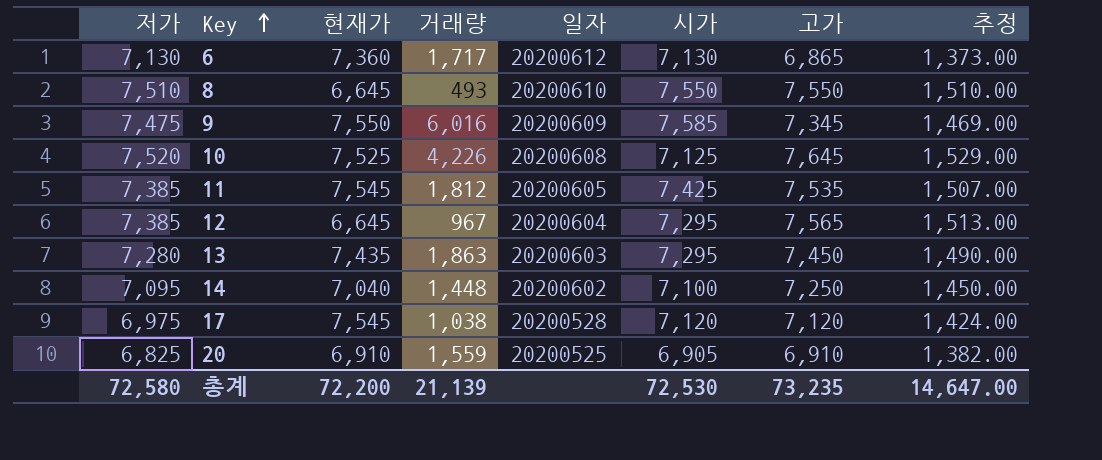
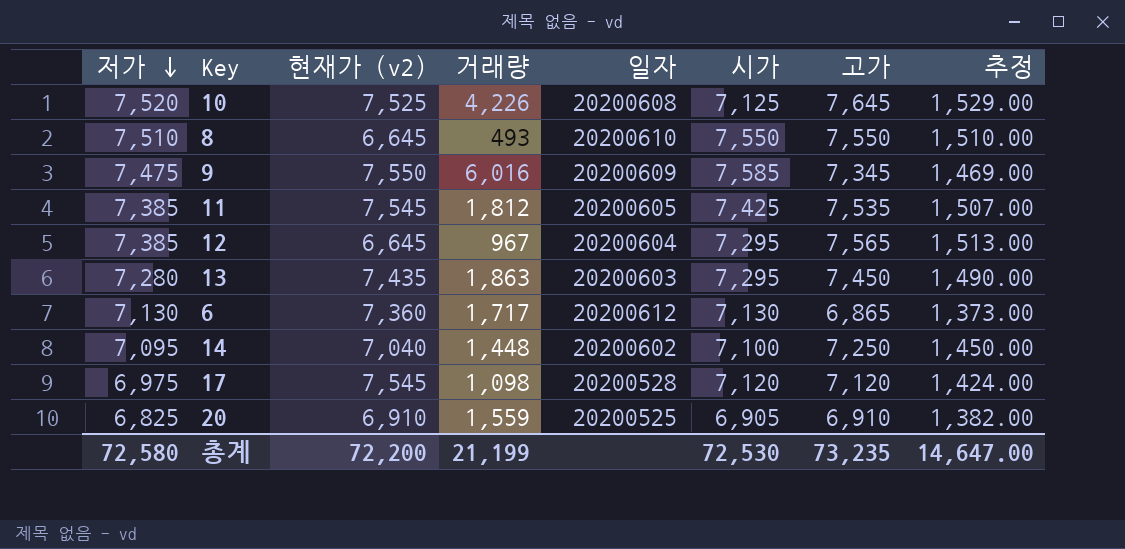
row order: Key ascending -> 저가 descending
column name: 현재가 -> 현재가 (v2)
17 | 거래량: 1,038 -> 1,098
총계 | 거래량: 21,139 -> 21,199

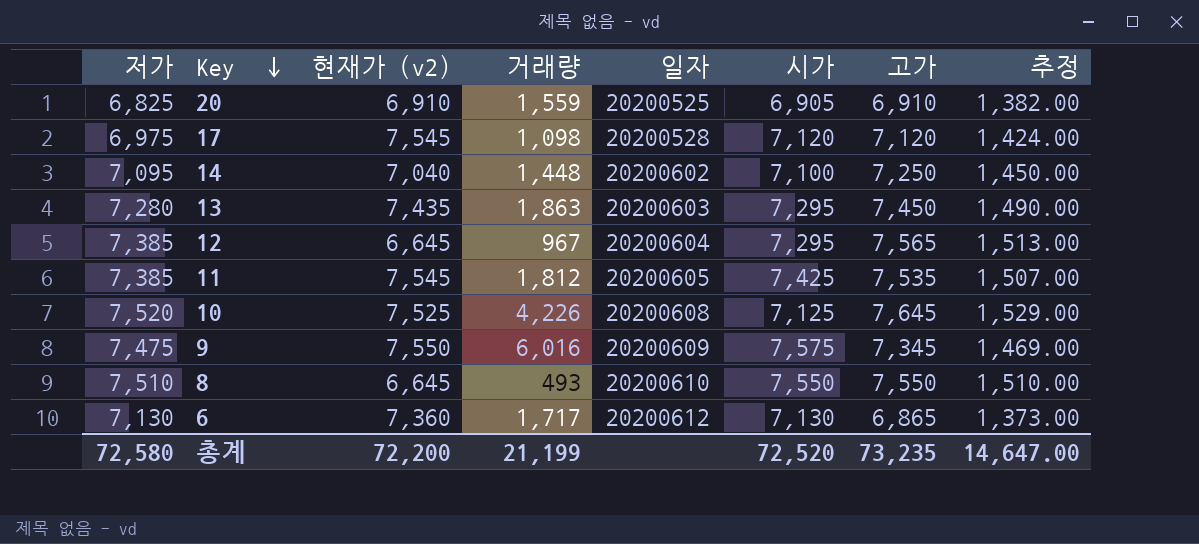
row order: 저가 descending -> Key descending
9 | 시가: 7,585 -> 7,575
총계 | 시가: 72,530 -> 72,520

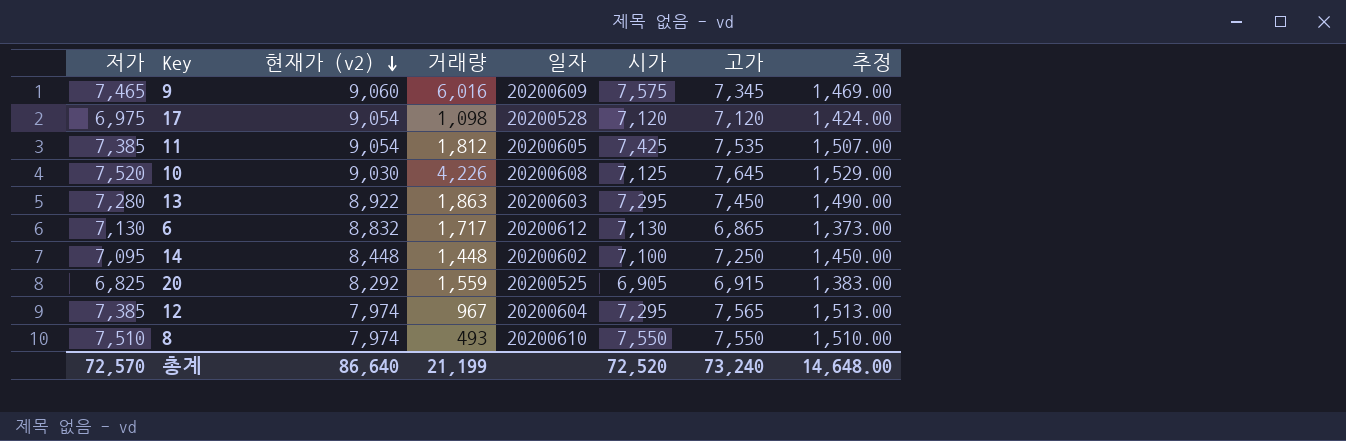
row order: Key descending -> 현재가 (v2) descending
9 | 저가: 7,475 -> 7,465
9 | 현재가 (v2): 7,550 -> 9,060
17 | 현재가 (v2): 7,545 -> 9,054
11 | 현재가 (v2): 7,545 -> 9,054
10 | 현재가 (v2): 7,525 -> 9,030
13 | 현재가 (v2): 7,435 -> 8,922
6 | 현재가 (v2): 7,360 -> 8,832
14 | 현재가 (v2): 7,040 -> 8,448
20 | 현재가 (v2): 6,910 -> 8,292
20 | 고가: 6,910 -> 6,915
20 | 추정: 1,382.00 -> 1,383.00
12 | 현재가 (v2): 6,645 -> 7,974
8 | 현재가 (v2): 6,645 -> 7,974
총계 | 저가: 72,580 -> 72,570
총계 | 현재가 (v2): 72,200 -> 86,640
총계 | 고가: 73,235 -> 73,240
총계 | 추정: 14,647.00 -> 14,648.00

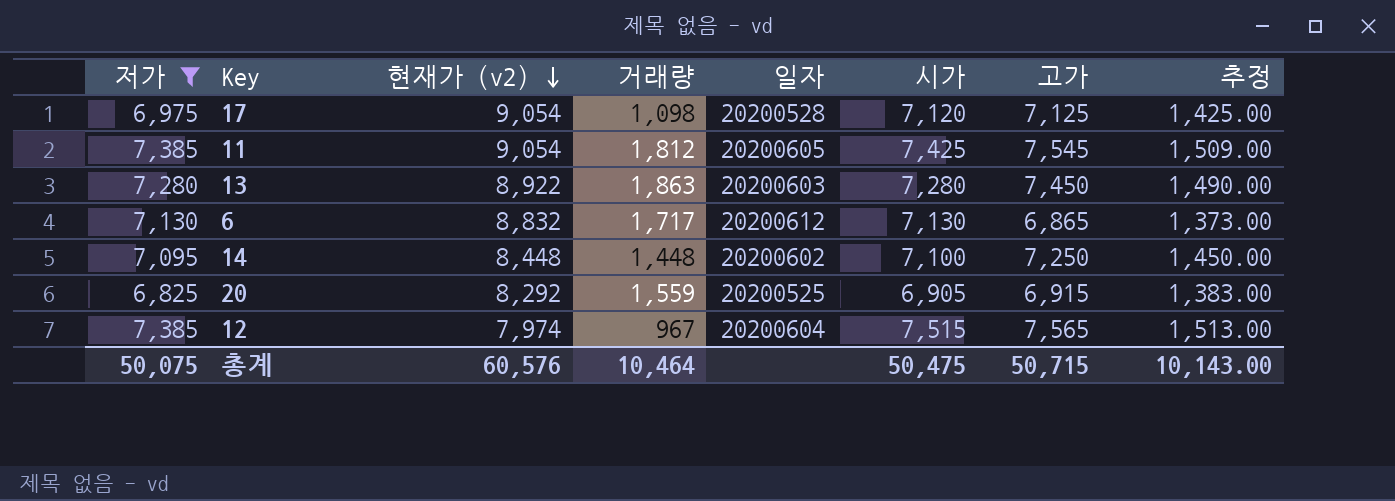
filter: none -> 저가 <= 7,385
17 | 고가: 7,120 -> 7,125
17 | 추정: 1,424.00 -> 1,425.00
11 | 고가: 7,535 -> 7,545
11 | 추정: 1,507.00 -> 1,509.00
13 | 시가: 7,295 -> 7,280
12 | 시가: 7,295 -> 7,515
총계 | 저가: 72,570 -> 50,075
총계 | 현재가 (v2): 86,640 -> 60,576
총계 | 거래량: 21,199 -> 10,464
총계 | 시가: 72,520 -> 50,475
총계 | 고가: 73,240 -> 50,715
총계 | 추정: 14,648.00 -> 10,143.00

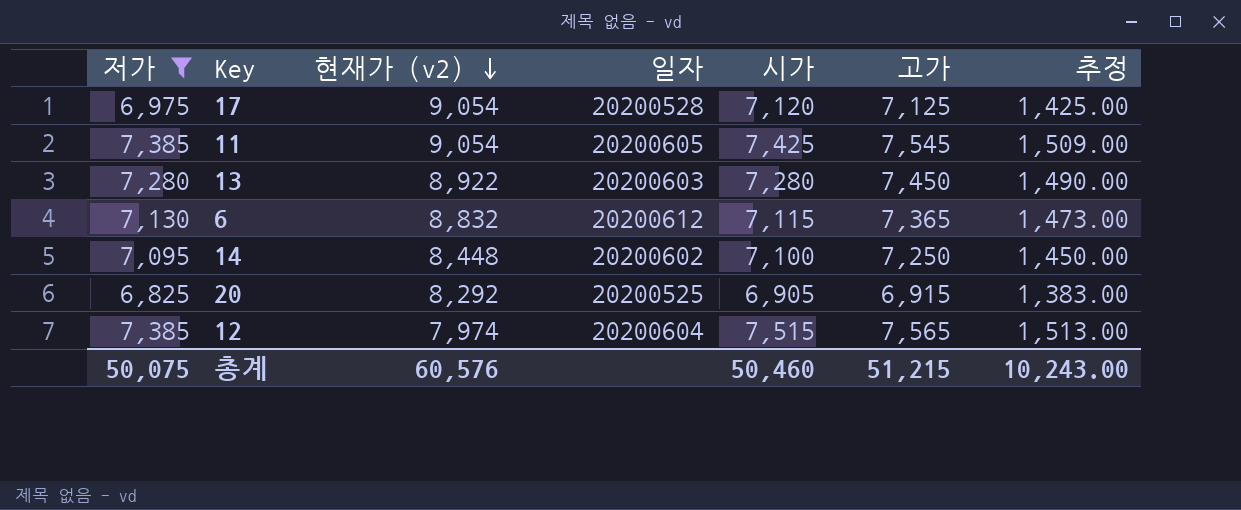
column 거래량 | position: 4 -> none
6 | 시가: 7,130 -> 7,115
6 | 고가: 6,865 -> 7,365
6 | 추정: 1,373.00 -> 1,473.00
총계 | 시가: 50,475 -> 50,460
총계 | 고가: 50,715 -> 51,215
총계 | 추정: 10,143.00 -> 10,243.00

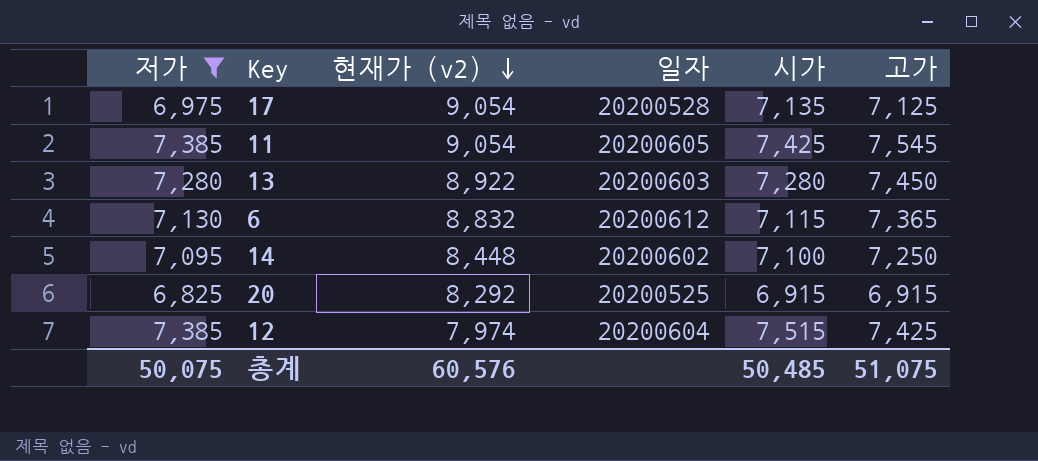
column 추정 | formula: [고가] * 0.2 -> none
17 | 시가: 7,120 -> 7,135
20 | 시가: 6,905 -> 6,915
12 | 고가: 7,565 -> 7,425
총계 | 시가: 50,460 -> 50,485
총계 | 고가: 51,215 -> 51,075

